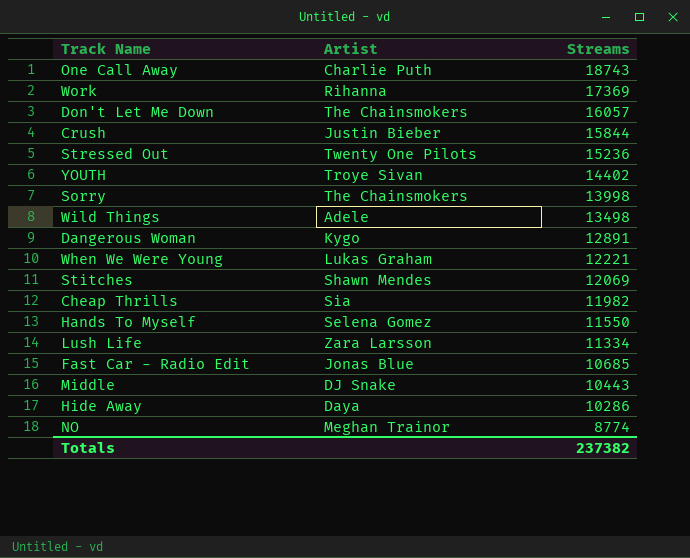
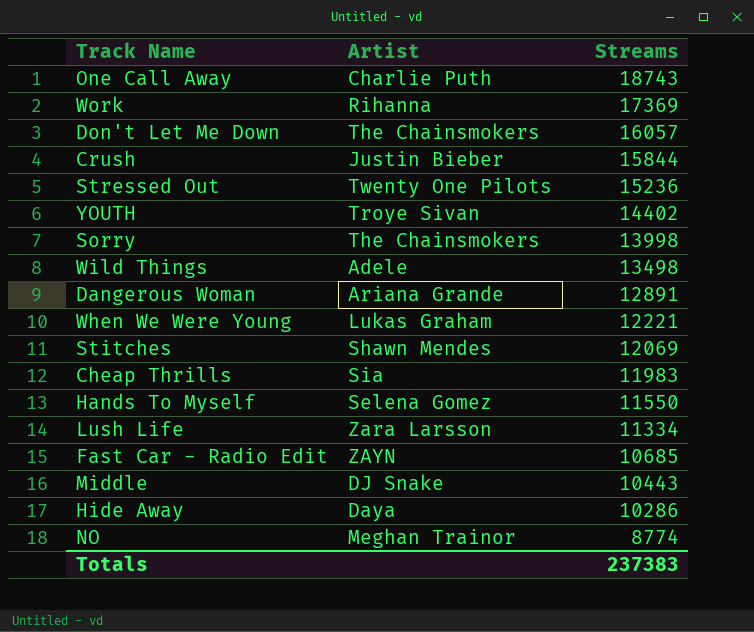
Dangerous Woman | Artist: Kygo -> Ariana Grande
Cheap Thrills | Streams: 11982 -> 11983
Fast Car - Radio Edit | Artist: Jonas Blue -> ZAYN
Totals | Streams: 237382 -> 237383

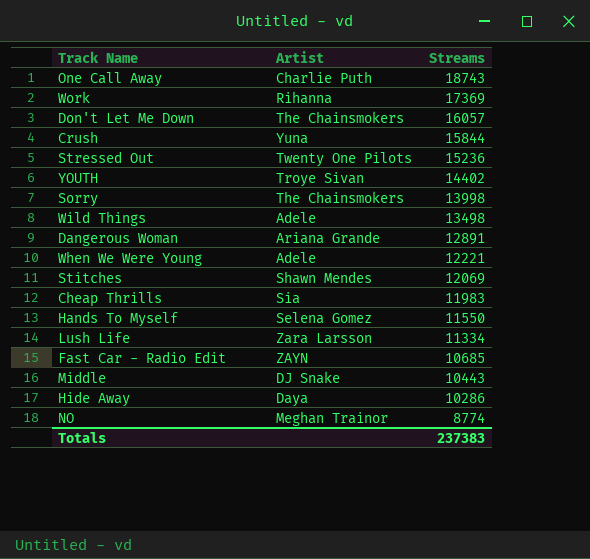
Crush | Artist: Justin Bieber -> Yuna
When We Were Young | Artist: Lukas Graham -> Adele

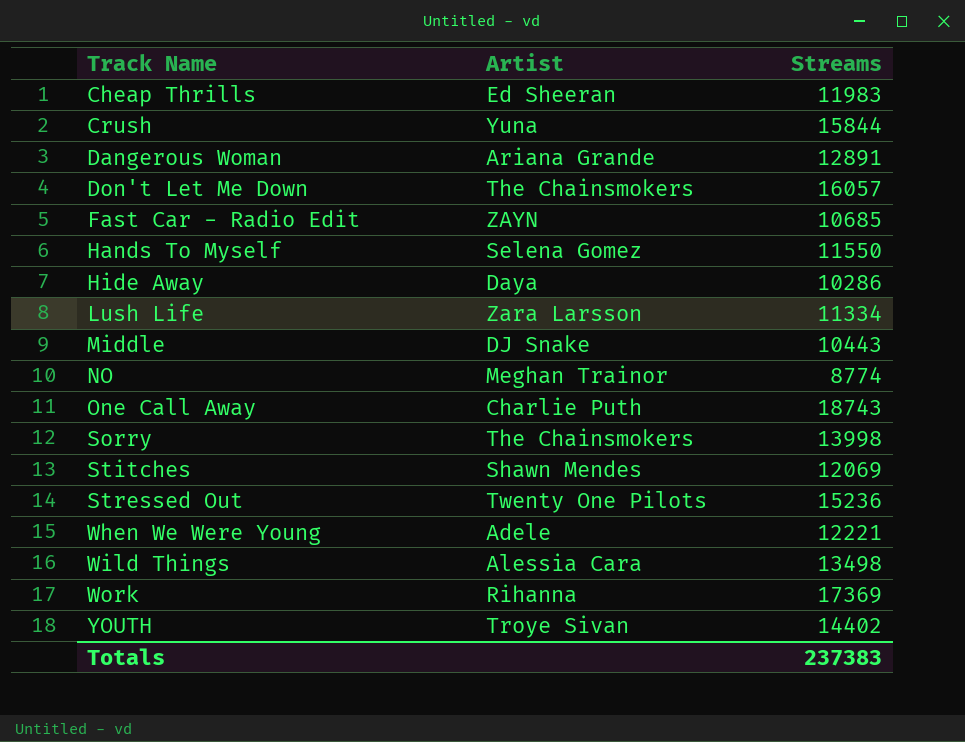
row order: Streams descending -> Track Name ascending
Cheap Thrills | Artist: Sia -> Ed Sheeran
Wild Things | Artist: Adele -> Alessia Cara

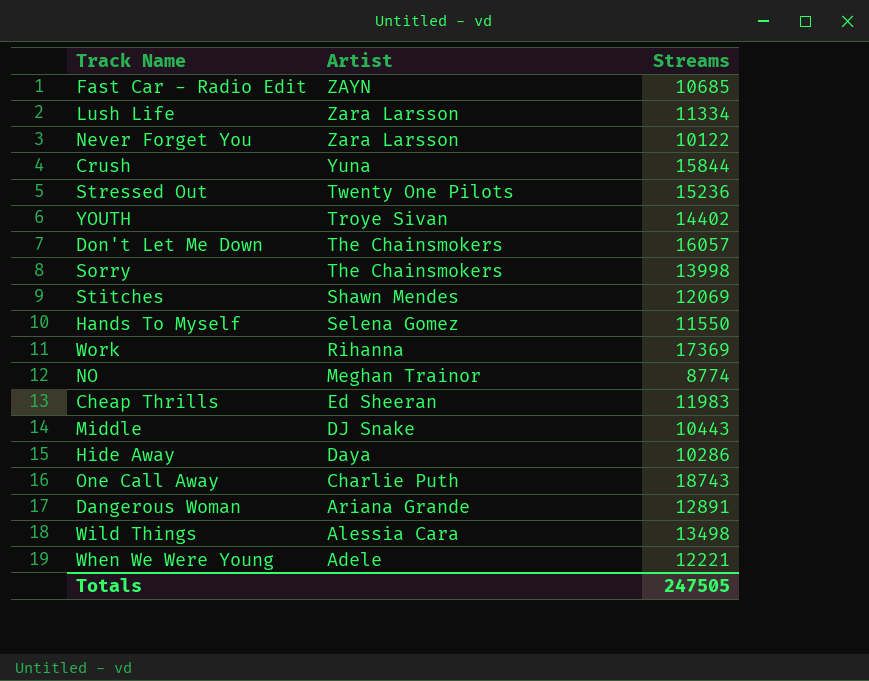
row order: Track Name ascending -> Artist descending
row Never Forget You: none -> Zara Larsson | 10122
Totals | Streams: 237383 -> 247505

